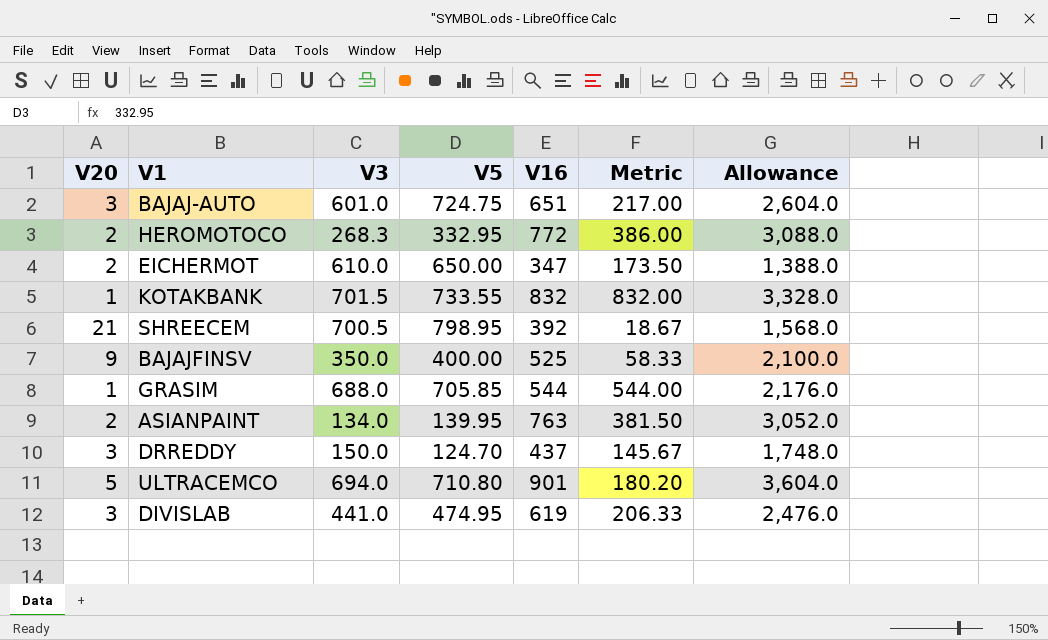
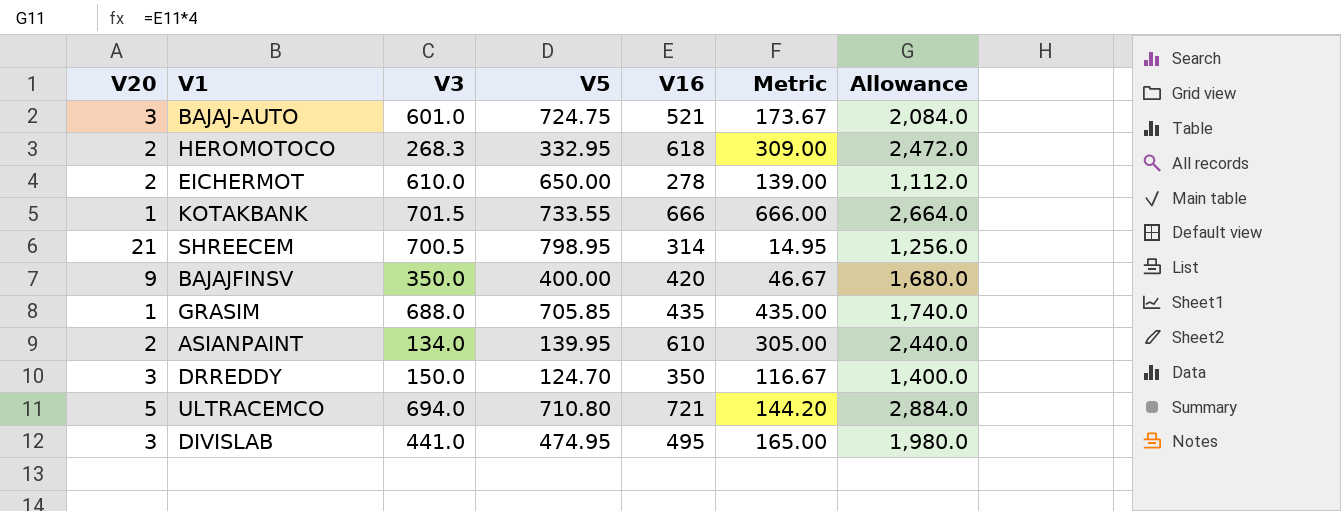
BAJAJ-AUTO | V16: 651 -> 521
BAJAJ-AUTO | Metric: 217.00 -> 173.67
BAJAJ-AUTO | Allowance: 2,604.0 -> 2,084.0
HEROMOTOCO | V16: 772 -> 618
HEROMOTOCO | Metric: 386.00 -> 309.00
HEROMOTOCO | Allowance: 3,088.0 -> 2,472.0
EICHERMOT | V16: 347 -> 278
EICHERMOT | Metric: 173.50 -> 139.00
EICHERMOT | Allowance: 1,388.0 -> 1,112.0
KOTAKBANK | V16: 832 -> 666
KOTAKBANK | Metric: 832.00 -> 666.00
KOTAKBANK | Allowance: 3,328.0 -> 2,664.0
SHREECEM | V16: 392 -> 314
SHREECEM | Metric: 18.67 -> 14.95
SHREECEM | Allowance: 1,568.0 -> 1,256.0
BAJAJFINSV | V16: 525 -> 420
BAJAJFINSV | Metric: 58.33 -> 46.67
BAJAJFINSV | Allowance: 2,100.0 -> 1,680.0
GRASIM | V16: 544 -> 435
GRASIM | Metric: 544.00 -> 435.00
GRASIM | Allowance: 2,176.0 -> 1,740.0
ASIANPAINT | V16: 763 -> 610
ASIANPAINT | Metric: 381.50 -> 305.00
ASIANPAINT | Allowance: 3,052.0 -> 2,440.0
DRREDDY | V16: 437 -> 350
DRREDDY | Metric: 145.67 -> 116.67
DRREDDY | Allowance: 1,748.0 -> 1,400.0
ULTRACEMCO | V16: 901 -> 721
ULTRACEMCO | Metric: 180.20 -> 144.20
ULTRACEMCO | Allowance: 3,604.0 -> 2,884.0
DIVISLAB | V16: 619 -> 495
DIVISLAB | Metric: 206.33 -> 165.00
DIVISLAB | Allowance: 2,476.0 -> 1,980.0

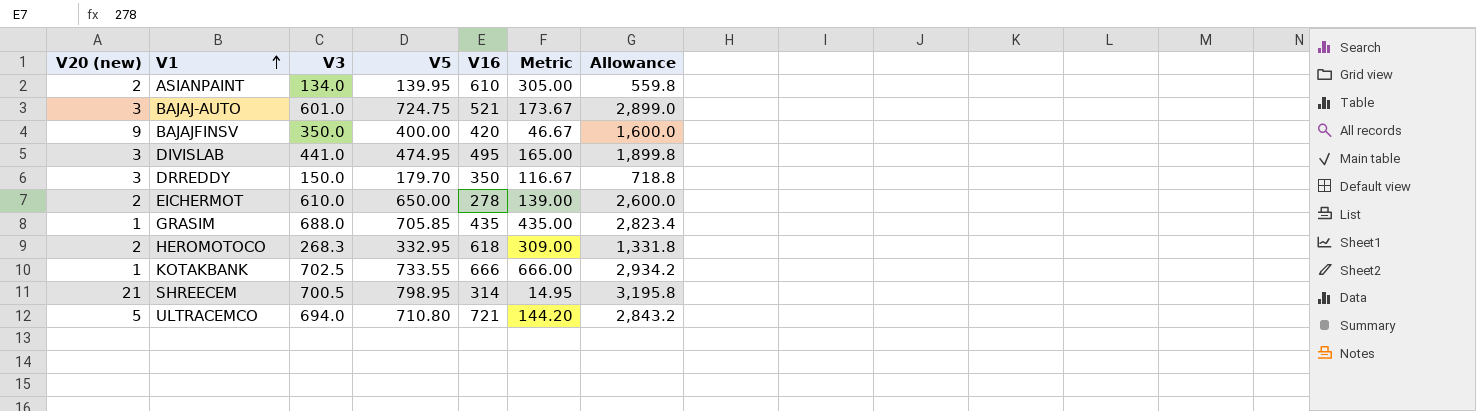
row order: none -> V1 ascending
column name: V20 -> V20 (new)
column Allowance | formula: [V16] * 4 -> [V5] * 4
DRREDDY | V5: 124.70 -> 179.70
KOTAKBANK | V3: 701.5 -> 702.5

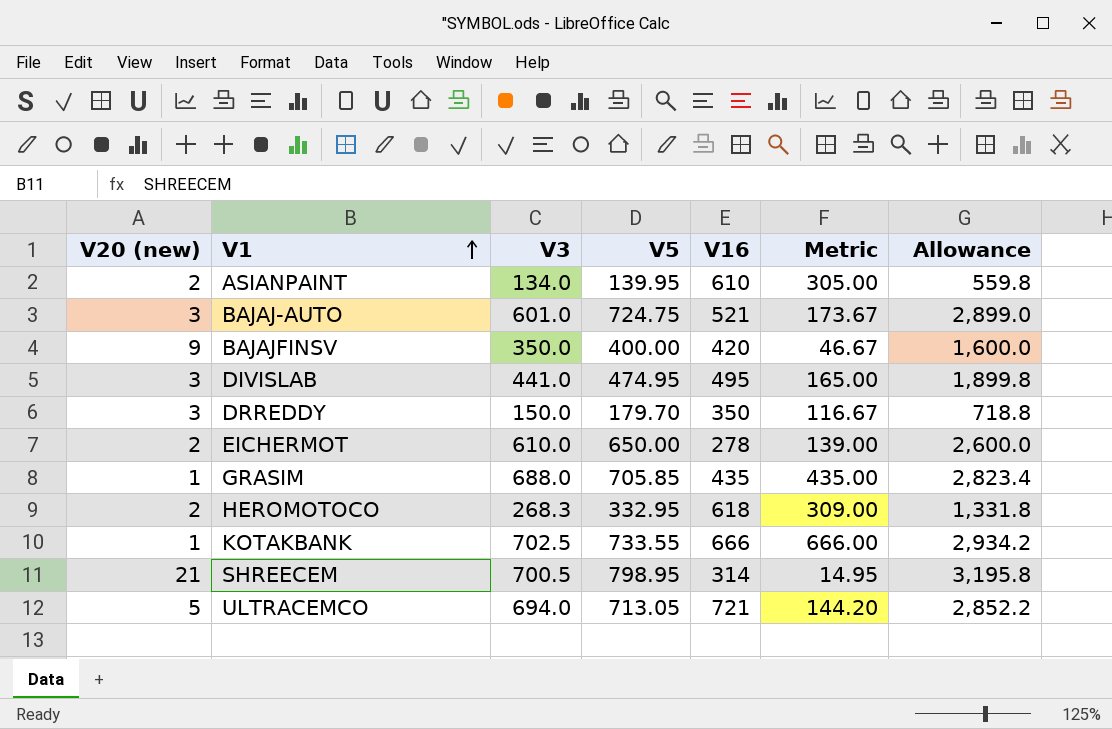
ULTRACEMCO | V5: 710.80 -> 713.05
ULTRACEMCO | Allowance: 2,843.2 -> 2,852.2

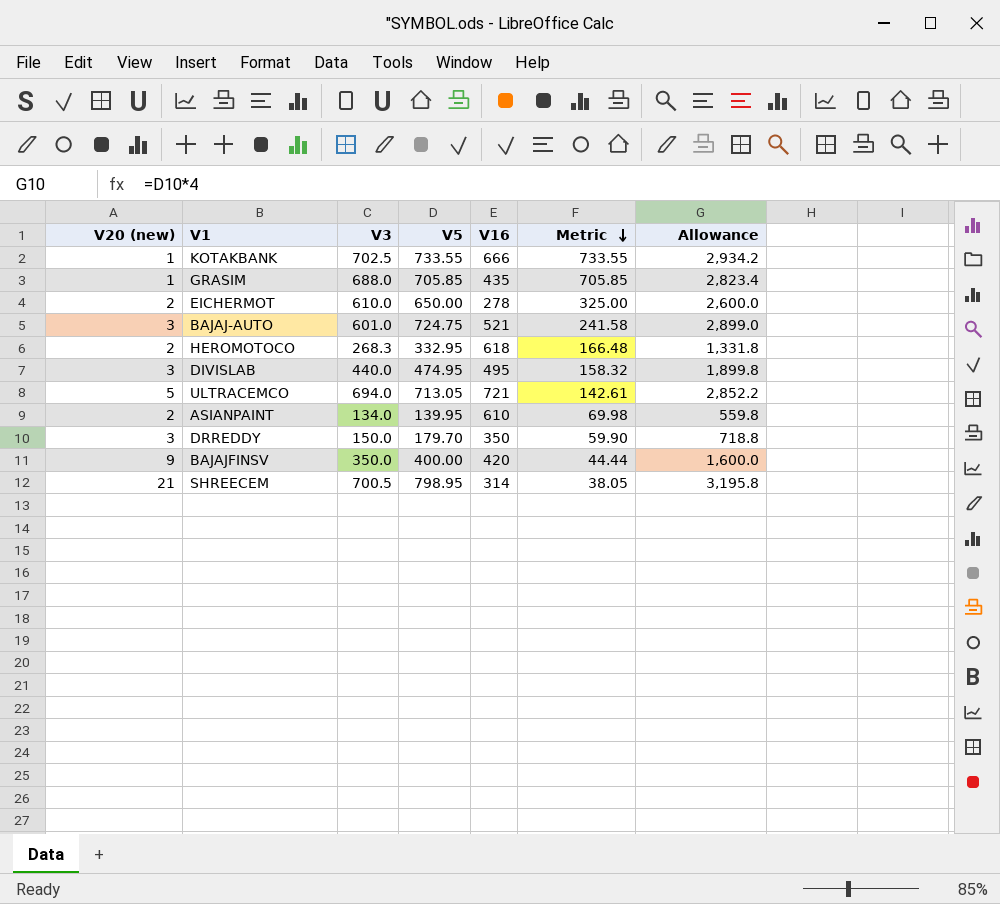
row order: V1 ascending -> Metric descending
column Metric | formula: [V16] / [V20 (new)] -> [V5] / [V20 (new)]
DIVISLAB | V3: 441.0 -> 440.0

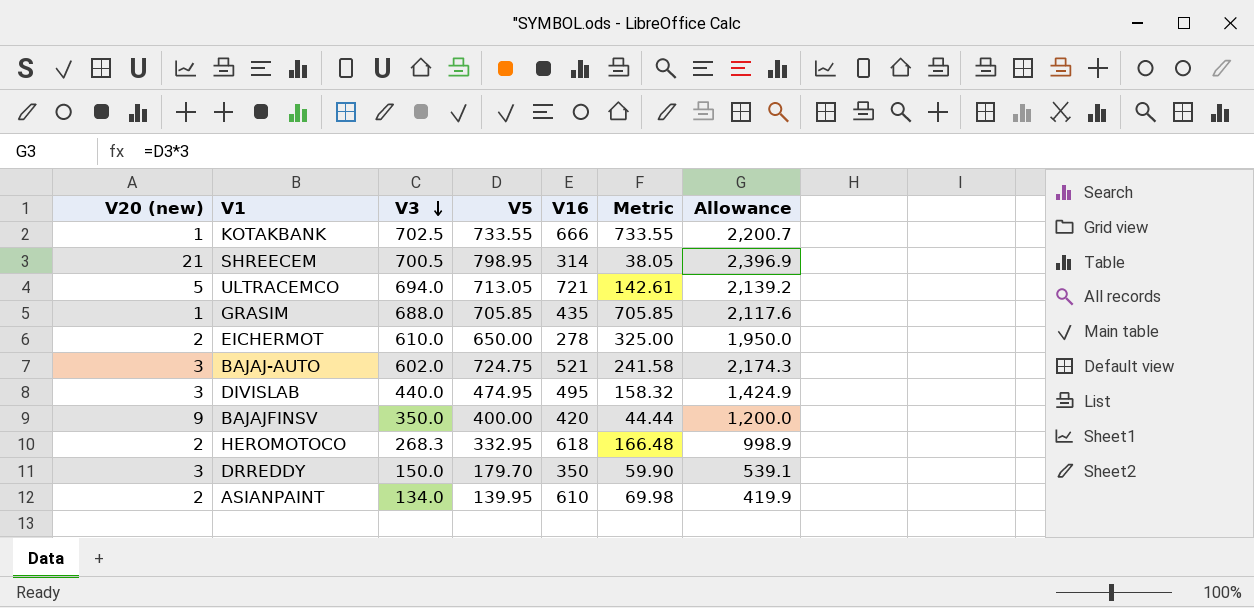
row order: Metric descending -> V3 descending
column Allowance | formula: [V5] * 4 -> [V5] * 3
BAJAJ-AUTO | V3: 601.0 -> 602.0

